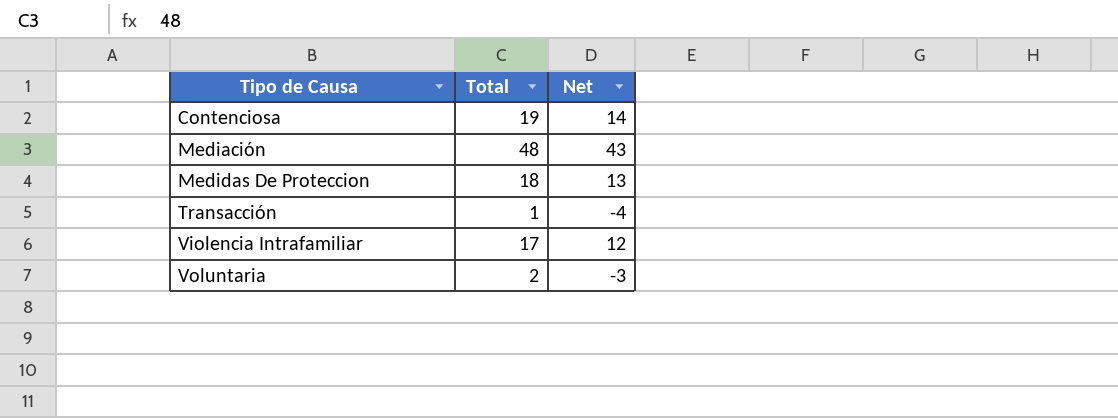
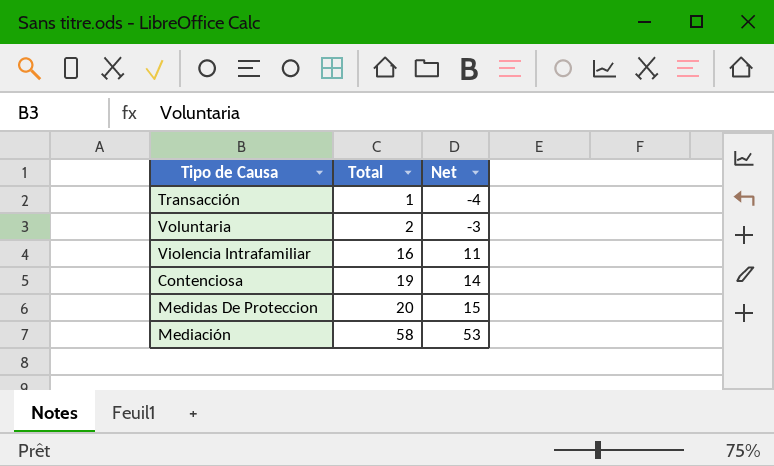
row order: Tipo de Causa ascending -> Total ascending
Violencia Intrafamiliar | Total: 17 -> 16
Violencia Intrafamiliar | Net: 12 -> 11
Medidas De Proteccion | Total: 18 -> 20
Medidas De Proteccion | Net: 13 -> 15
Mediación | Total: 48 -> 58
Mediación | Net: 43 -> 53

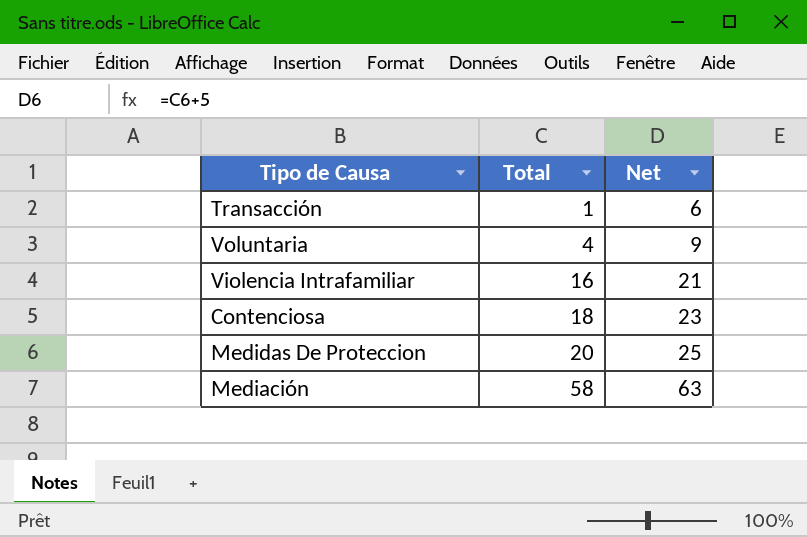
column Net | formula: [Total] - 5 -> [Total] + 5
Voluntaria | Total: 2 -> 4
Contenciosa | Total: 19 -> 18

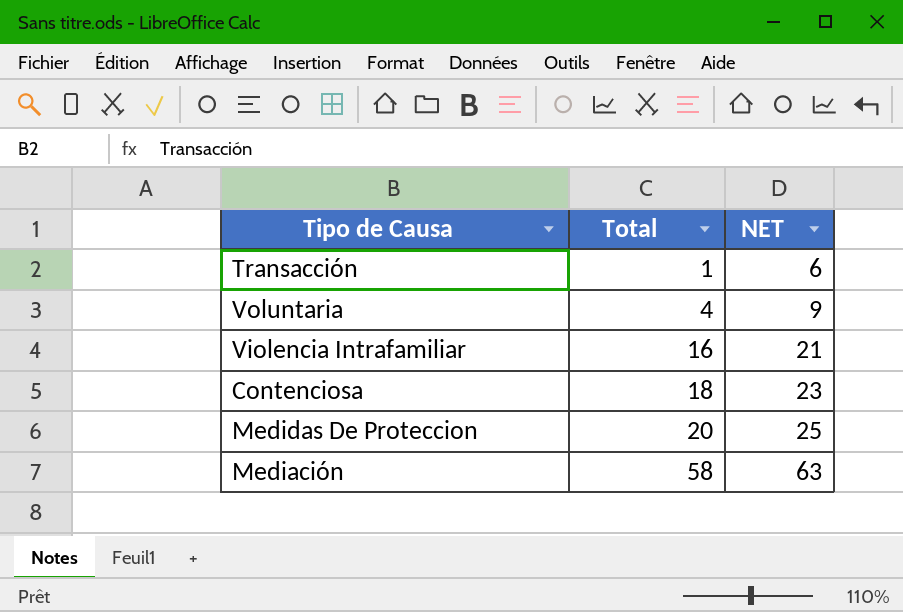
column name: Net -> NET

